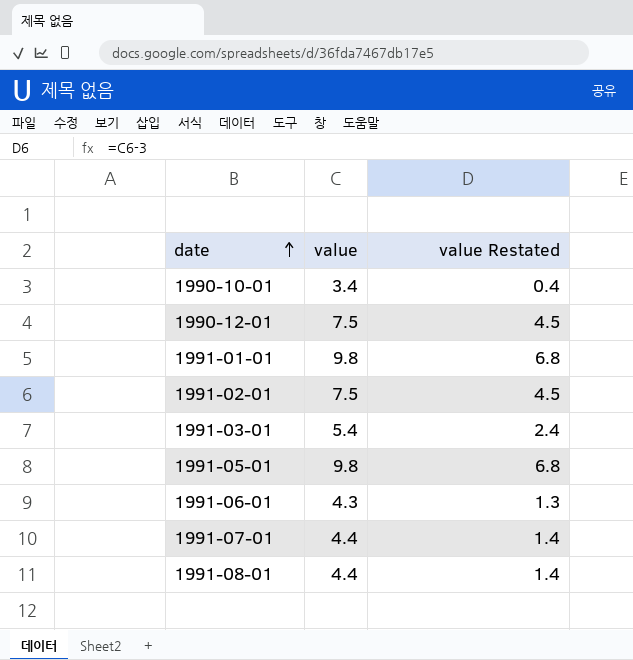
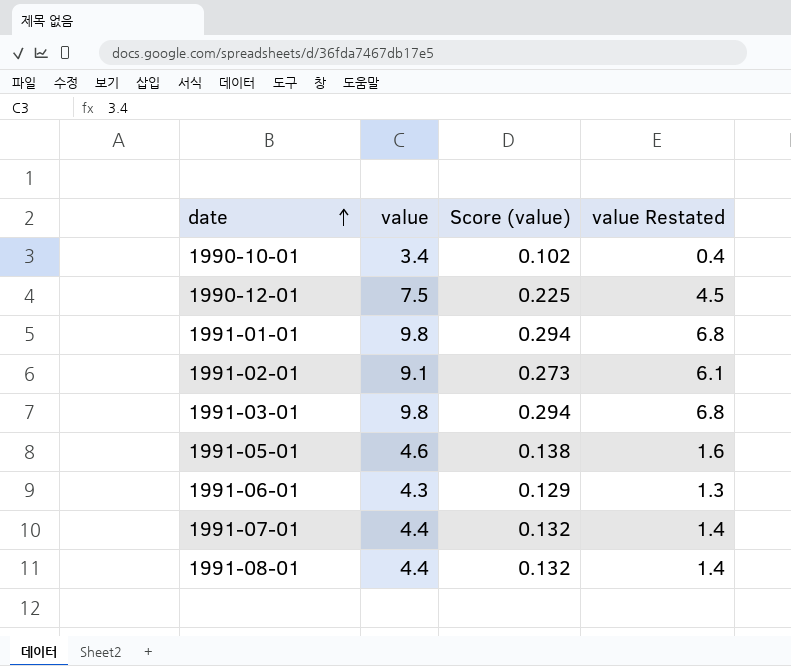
column Score (value) | formula: none -> [value] * 0.03
1991-02-01 | value: 7.5 -> 9.1
1991-02-01 | value Restated: 4.5 -> 6.1
1991-03-01 | value: 5.4 -> 9.8
1991-03-01 | value Restated: 2.4 -> 6.8
1991-05-01 | value: 9.8 -> 4.6
1991-05-01 | value Restated: 6.8 -> 1.6

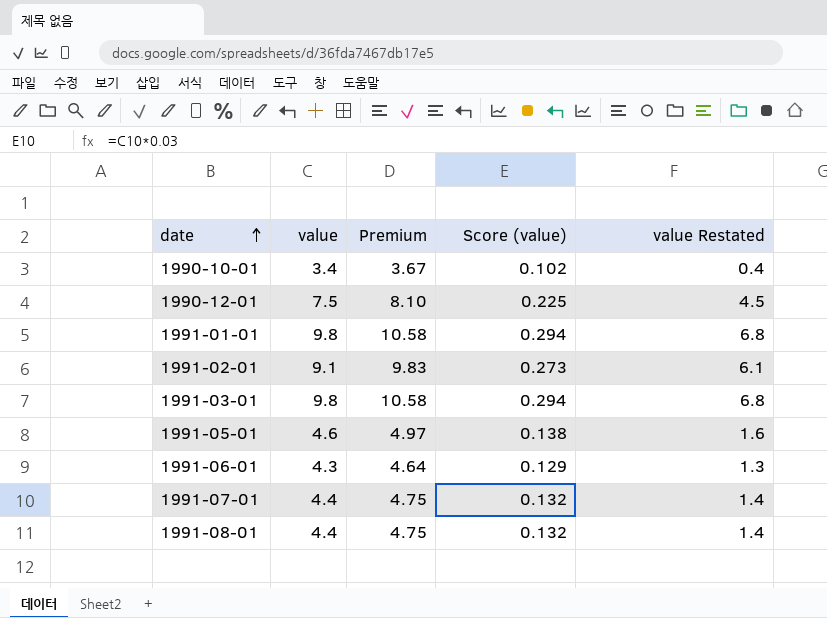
column Premium | formula: none -> [value] * 1.08

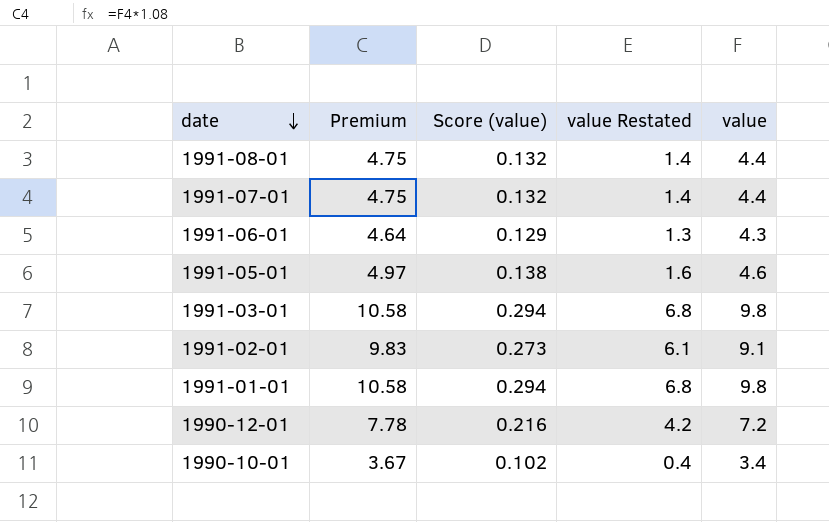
row order: date ascending -> date descending
column value | position: 2 -> 5
1990-12-01 | Premium: 8.10 -> 7.78
1990-12-01 | Score (value): 0.225 -> 0.216
1990-12-01 | value Restated: 4.5 -> 4.2
1990-12-01 | value: 7.5 -> 7.2

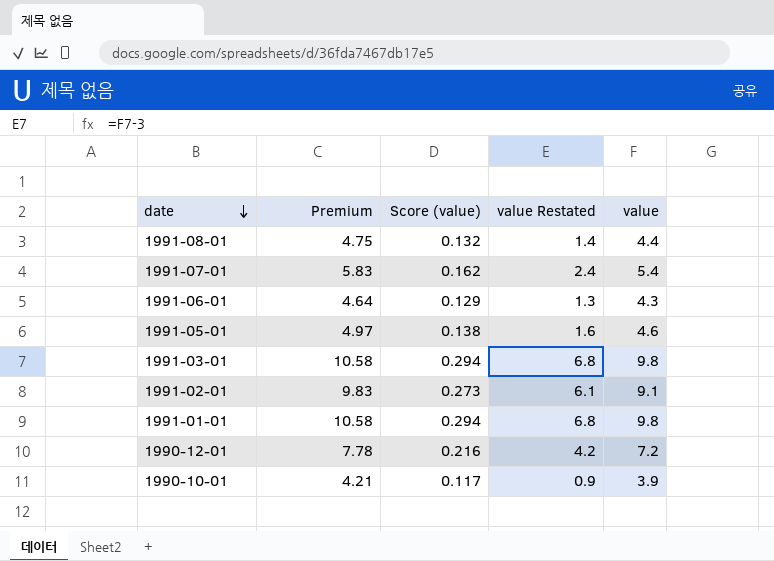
1991-07-01 | Premium: 4.75 -> 5.83
1991-07-01 | Score (value): 0.132 -> 0.162
1991-07-01 | value Restated: 1.4 -> 2.4
1991-07-01 | value: 4.4 -> 5.4
1990-10-01 | Premium: 3.67 -> 4.21
1990-10-01 | Score (value): 0.102 -> 0.117
1990-10-01 | value Restated: 0.4 -> 0.9
1990-10-01 | value: 3.4 -> 3.9

